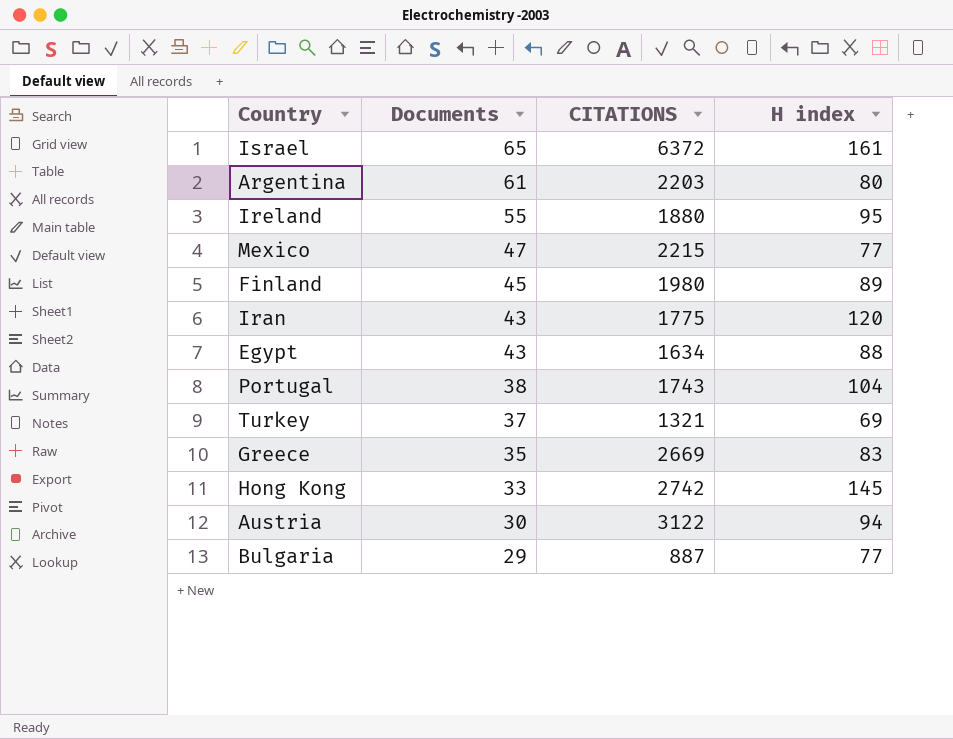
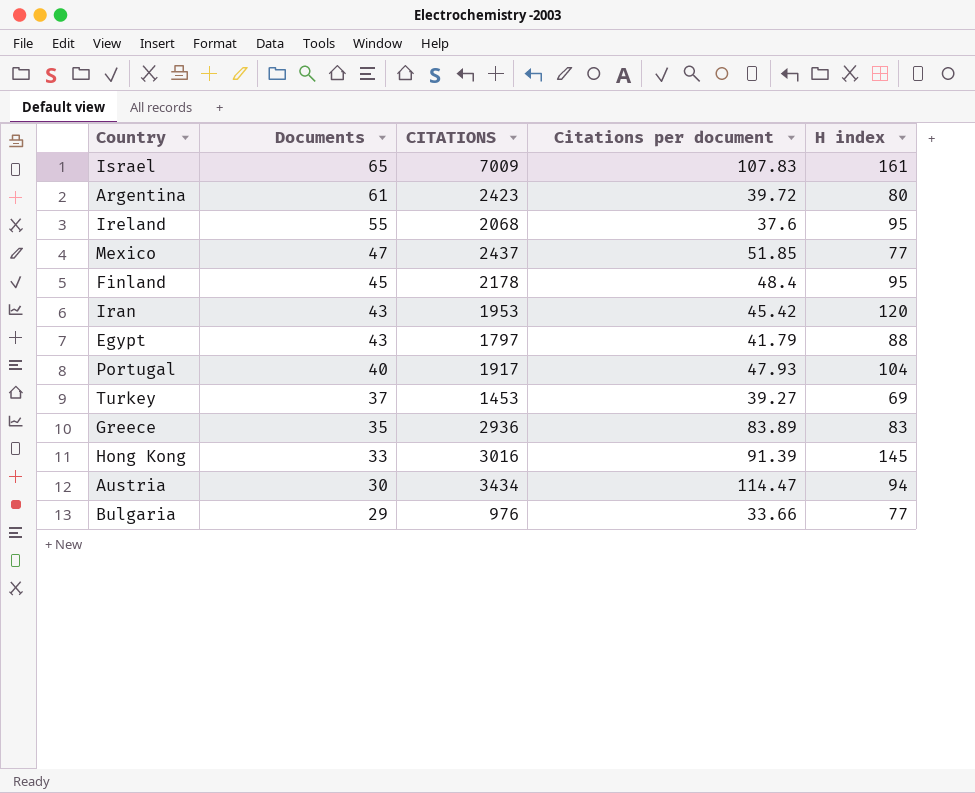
column Citations per document | formula: none -> [CITATIONS] / [Documents]
Israel | CITATIONS: 6372 -> 7009
Argentina | CITATIONS: 2203 -> 2423
Ireland | CITATIONS: 1880 -> 2068
Mexico | CITATIONS: 2215 -> 2437
Finland | CITATIONS: 1980 -> 2178
Finland | H index: 89 -> 95
Iran | CITATIONS: 1775 -> 1953
Egypt | CITATIONS: 1634 -> 1797
Portugal | Documents: 38 -> 40
Portugal | CITATIONS: 1743 -> 1917
Turkey | CITATIONS: 1321 -> 1453
Greece | CITATIONS: 2669 -> 2936
Hong Kong | CITATIONS: 2742 -> 3016
Austria | CITATIONS: 3122 -> 3434
Bulgaria | CITATIONS: 887 -> 976

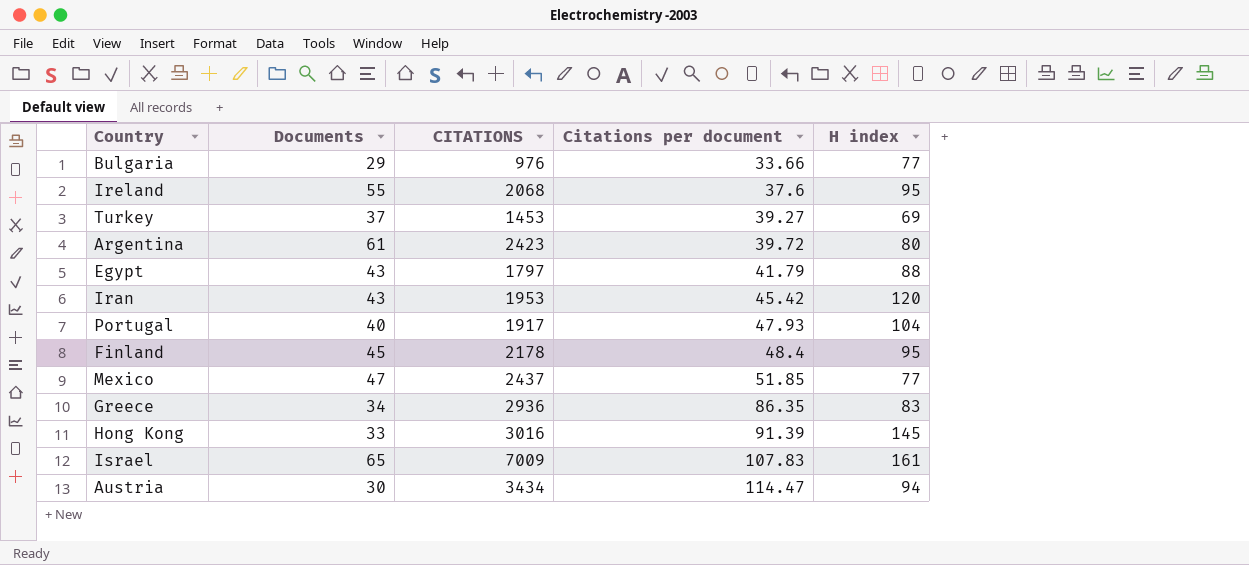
row order: Documents descending -> Citations per document ascending
Greece | Documents: 35 -> 34
Greece | Citations per document: 83.89 -> 86.35

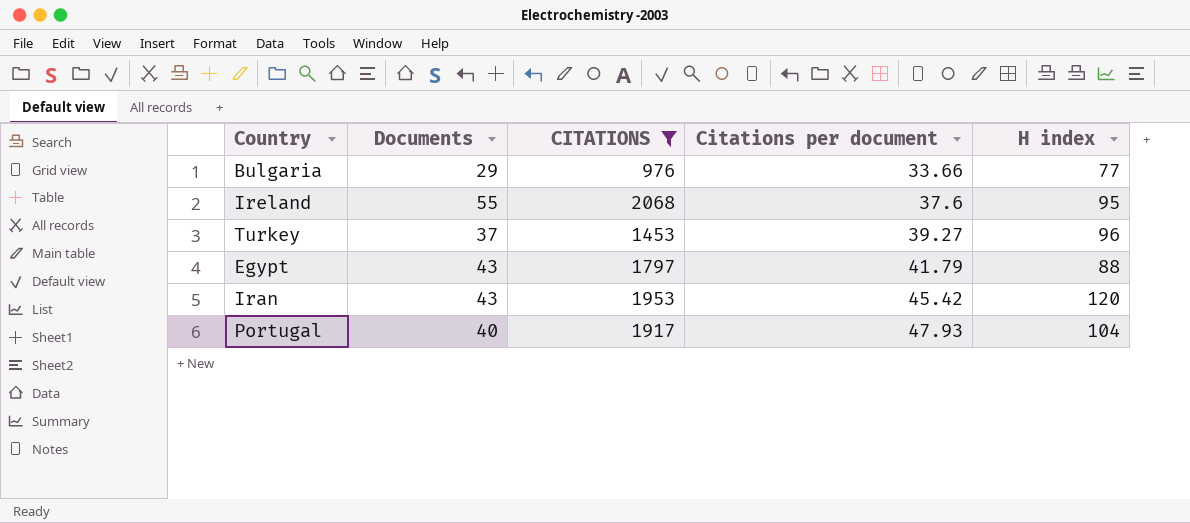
filter: none -> CITATIONS <= 2068
Turkey | H index: 69 -> 96

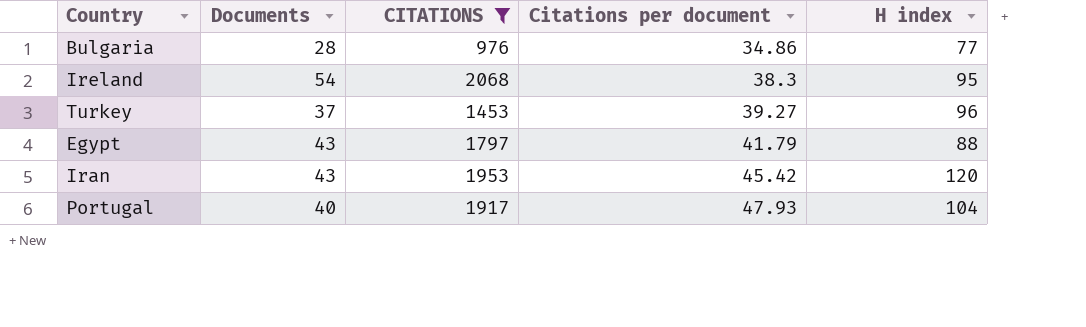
Bulgaria | Documents: 29 -> 28
Bulgaria | Citations per document: 33.66 -> 34.86
Ireland | Documents: 55 -> 54
Ireland | Citations per document: 37.6 -> 38.3

